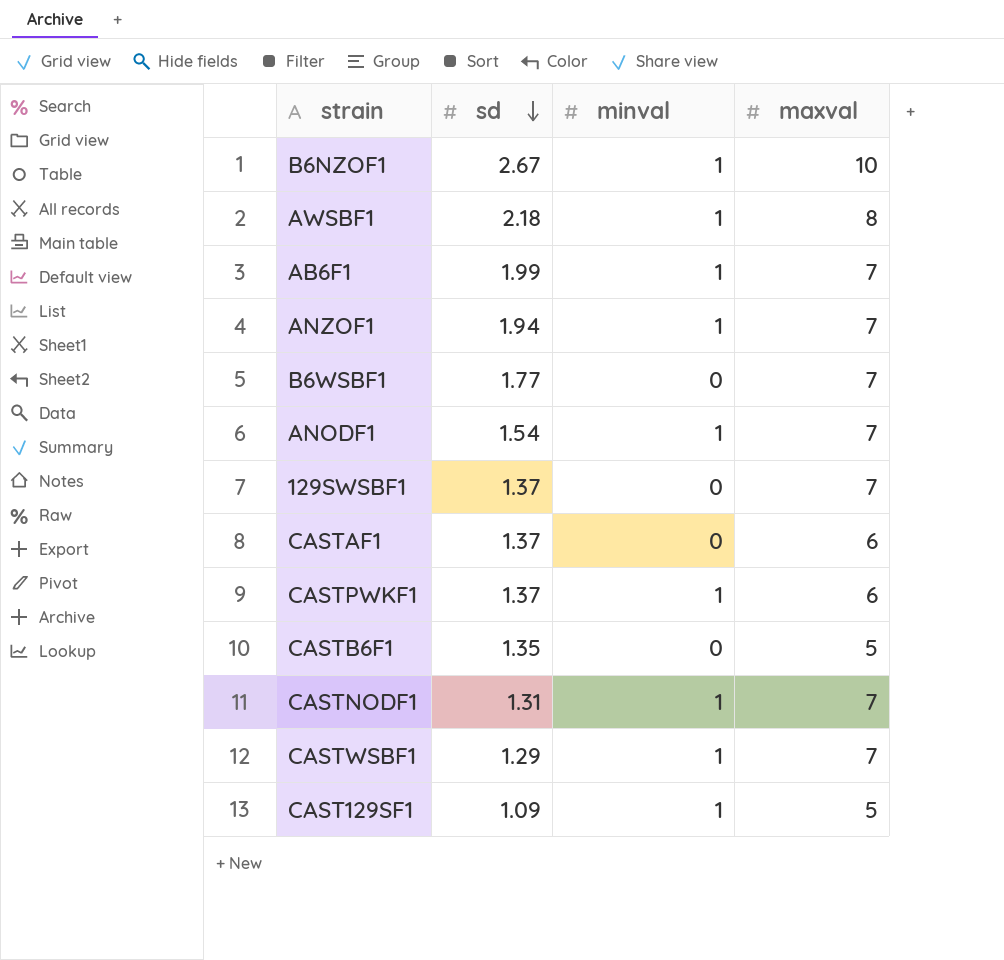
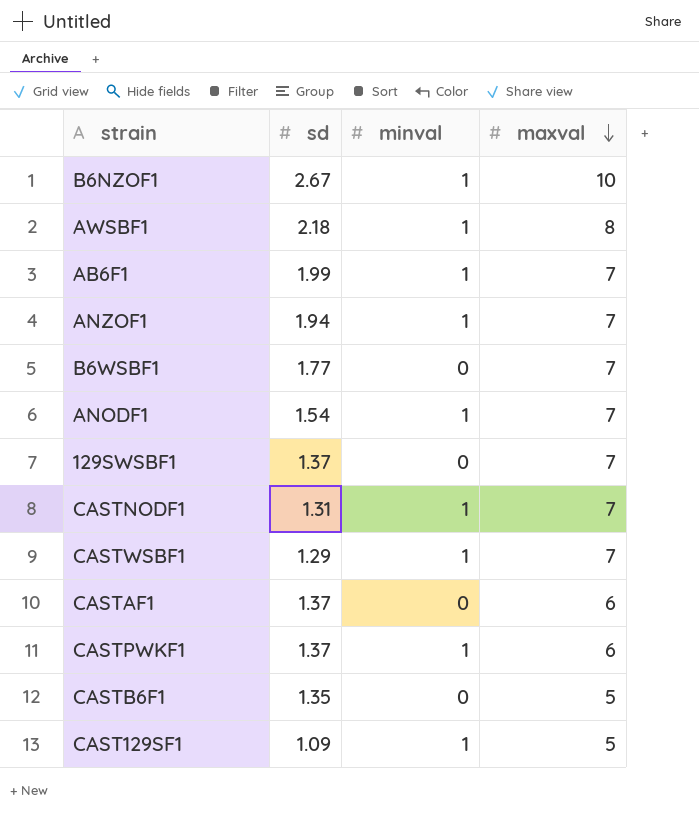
row order: sd descending -> maxval descending

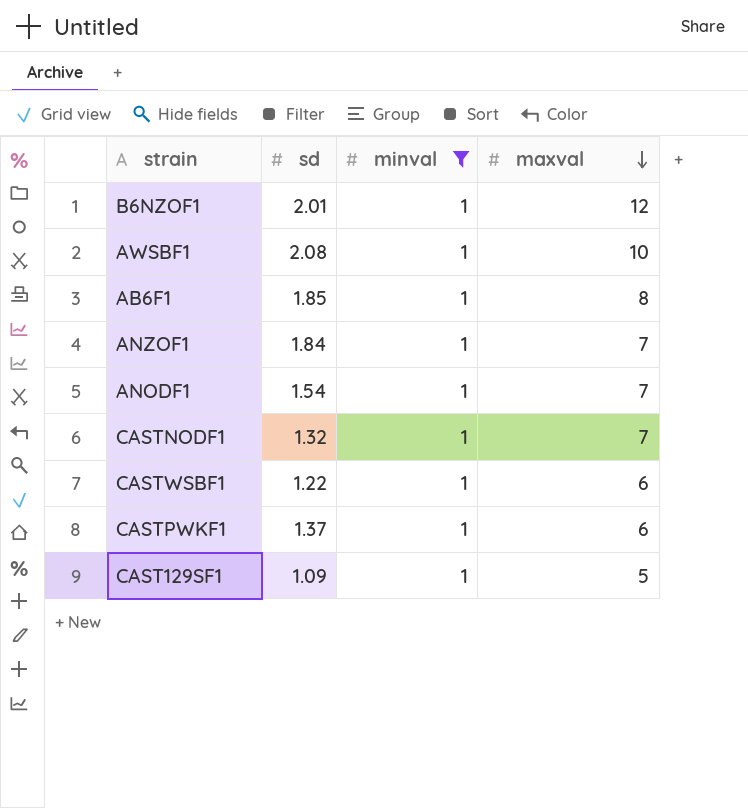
filter: none -> minval = 1
B6NZOF1 | sd: 2.67 -> 2.01
B6NZOF1 | maxval: 10 -> 12
AWSBF1 | sd: 2.18 -> 2.08
AWSBF1 | maxval: 8 -> 10
AB6F1 | sd: 1.99 -> 1.85
AB6F1 | maxval: 7 -> 8
ANZOF1 | sd: 1.94 -> 1.84
CASTNODF1 | sd: 1.31 -> 1.32
CASTWSBF1 | sd: 1.29 -> 1.22
CASTWSBF1 | maxval: 7 -> 6

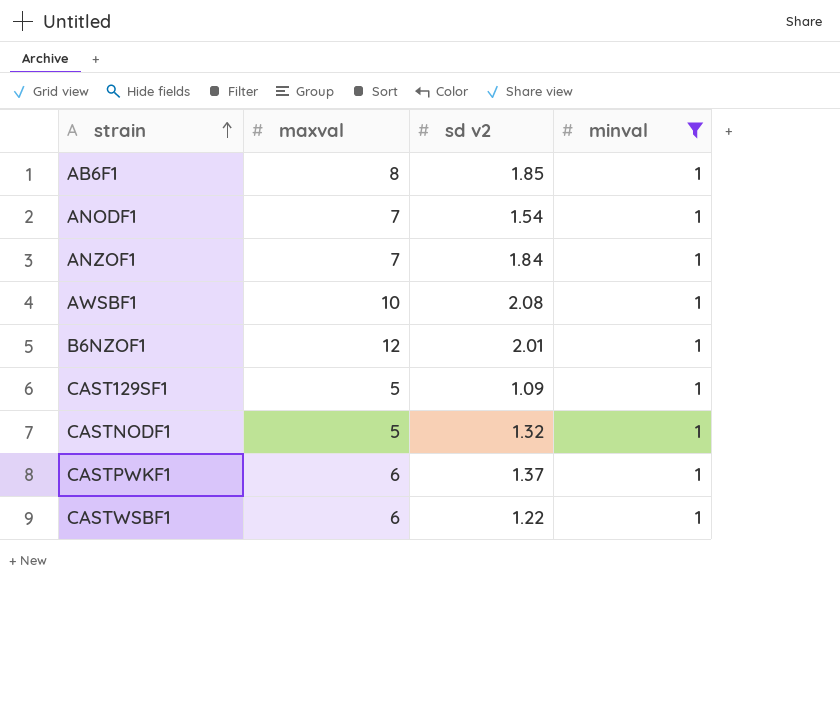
row order: maxval descending -> strain ascending
column maxval | position: 4 -> 2
column name: sd -> sd v2
CASTNODF1 | maxval: 7 -> 5

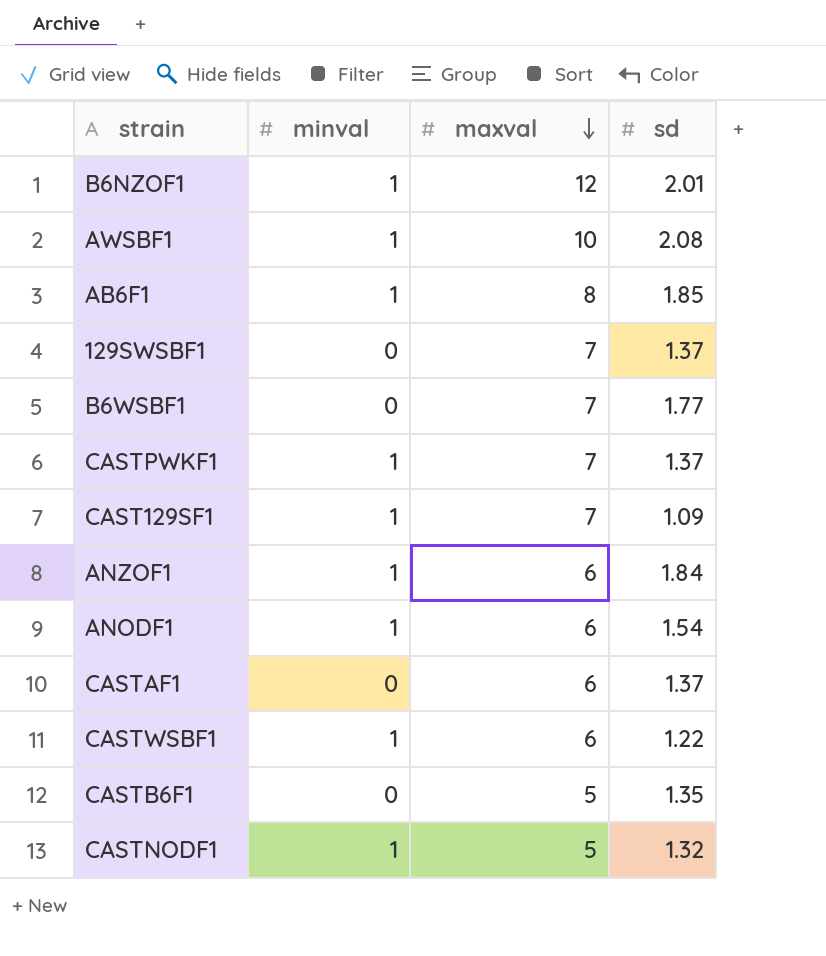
filter: minval = 1 -> none
row order: strain ascending -> maxval descending
column minval | position: 4 -> 2
column name: sd v2 -> sd
CASTPWKF1 | maxval: 6 -> 7
CAST129SF1 | maxval: 5 -> 7
ANZOF1 | maxval: 7 -> 6
ANODF1 | maxval: 7 -> 6

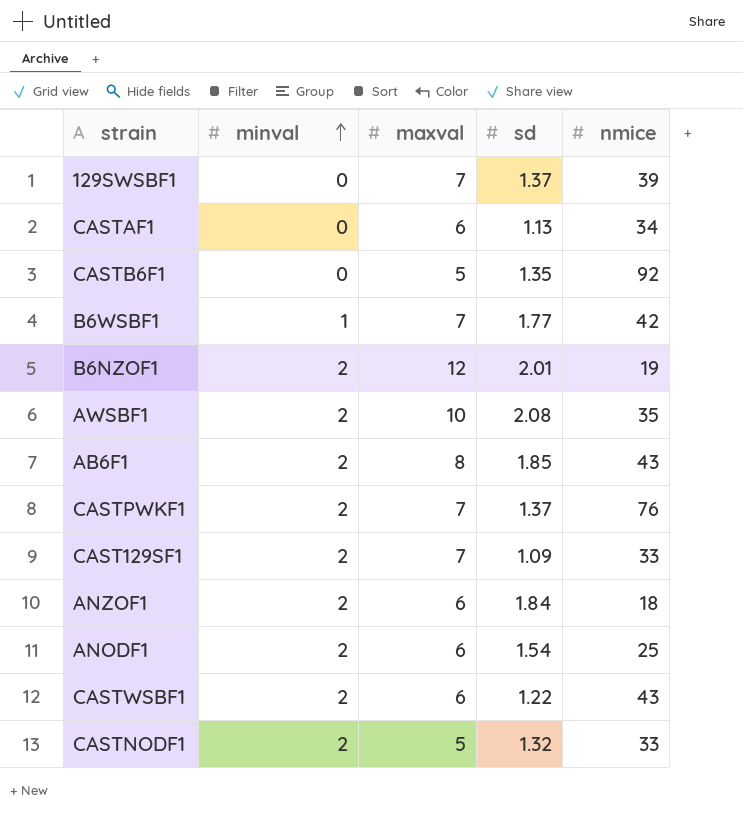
row order: maxval descending -> minval ascending
column nmice | position: none -> 5
CASTAF1 | sd: 1.37 -> 1.13
B6WSBF1 | minval: 0 -> 1
B6NZOF1 | minval: 1 -> 2
AWSBF1 | minval: 1 -> 2
AB6F1 | minval: 1 -> 2
CASTPWKF1 | minval: 1 -> 2
CAST129SF1 | minval: 1 -> 2
ANZOF1 | minval: 1 -> 2
ANODF1 | minval: 1 -> 2
CASTWSBF1 | minval: 1 -> 2
CASTNODF1 | minval: 1 -> 2

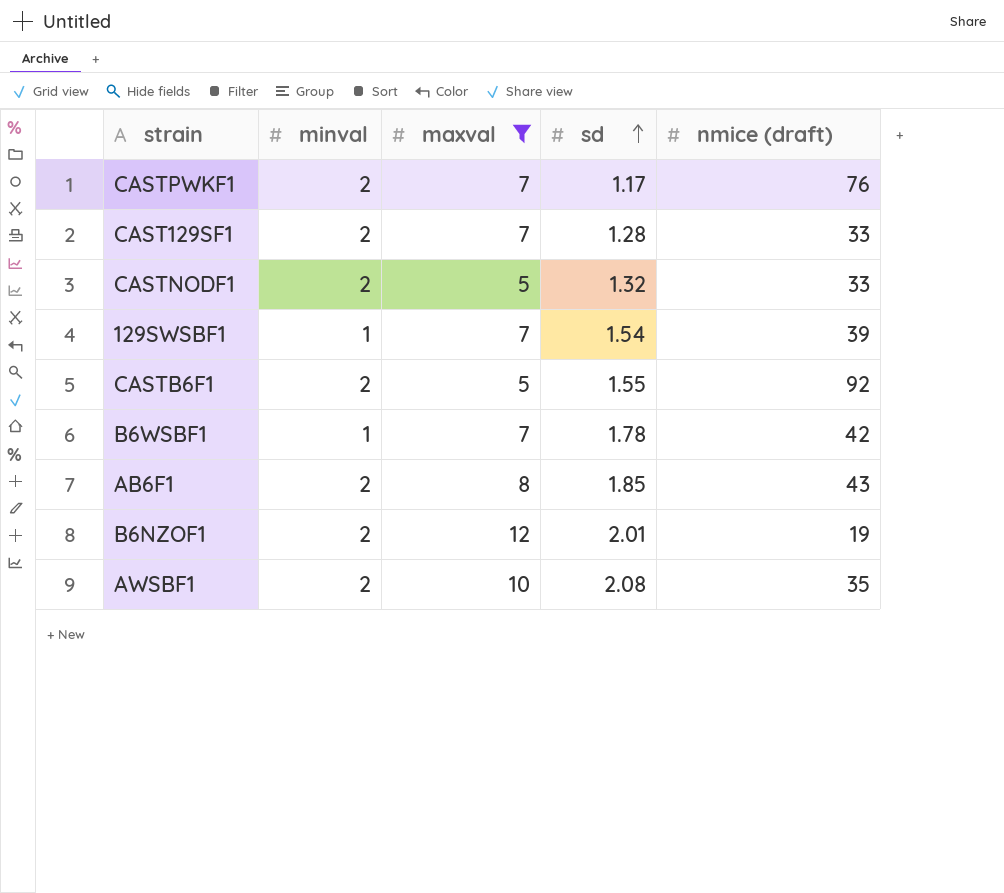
filter: none -> maxval != 6
row order: minval ascending -> sd ascending
column name: nmice -> nmice (draft)
CASTPWKF1 | sd: 1.37 -> 1.17
CAST129SF1 | sd: 1.09 -> 1.28
129SWSBF1 | minval: 0 -> 1
129SWSBF1 | sd: 1.37 -> 1.54
CASTB6F1 | minval: 0 -> 2
CASTB6F1 | sd: 1.35 -> 1.55
B6WSBF1 | sd: 1.77 -> 1.78

